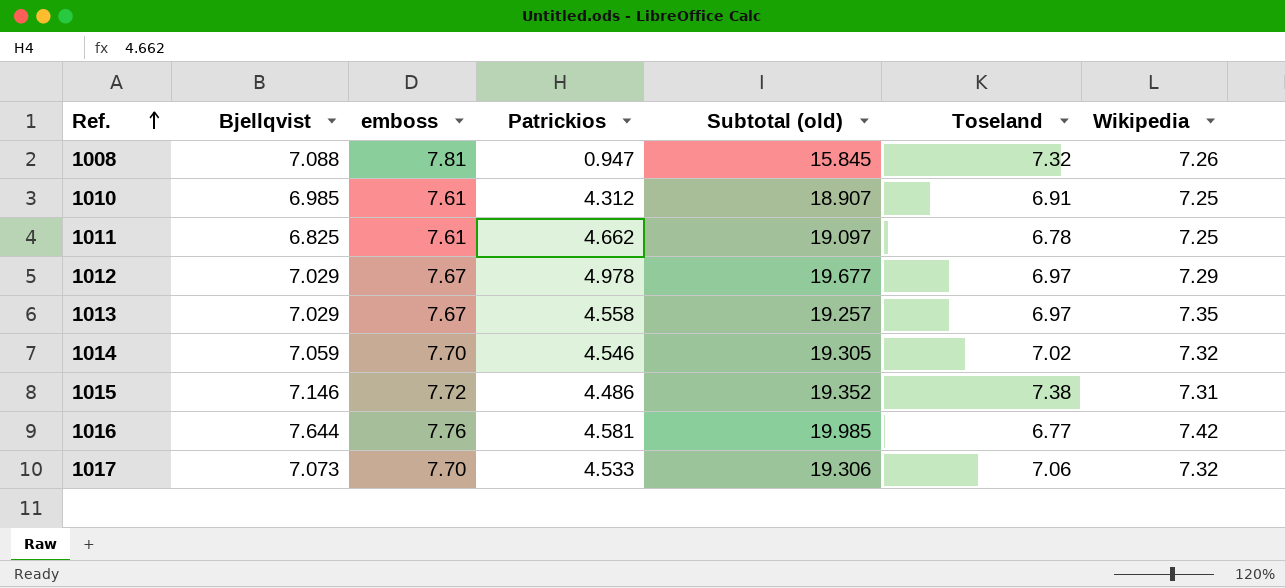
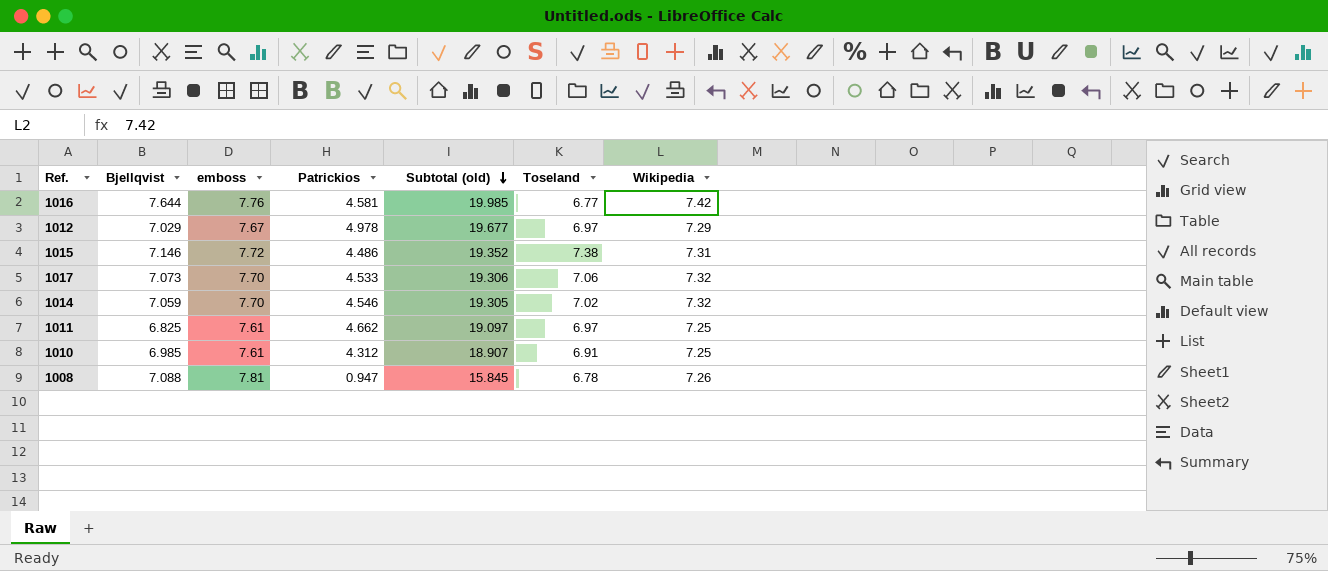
row order: Ref. ascending -> Subtotal (old) descending
row 1013: 7.029 | 7.67 | 4.558 | 19.257 | 6.97 | 7.35 -> none
1011 | Toseland: 6.78 -> 6.97
1008 | Toseland: 7.32 -> 6.78

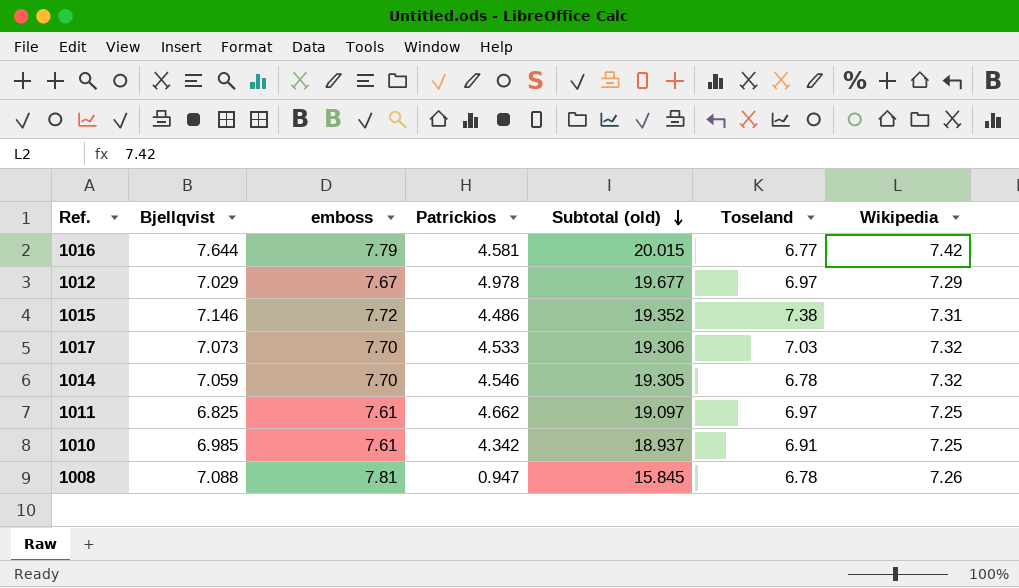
1016 | emboss: 7.76 -> 7.79
1016 | Subtotal (old): 19.985 -> 20.015
1017 | Toseland: 7.06 -> 7.03
1014 | Toseland: 7.02 -> 6.78
1010 | Patrickios: 4.312 -> 4.342
1010 | Subtotal (old): 18.907 -> 18.937

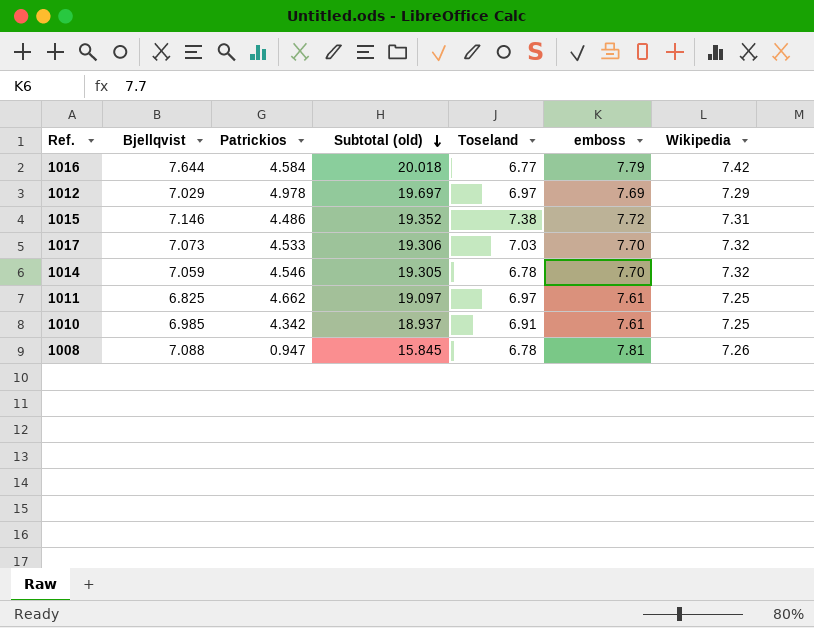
column emboss | position: 3 -> 6
1016 | Patrickios: 4.581 -> 4.584
1016 | Subtotal (old): 20.015 -> 20.018
1012 | Subtotal (old): 19.677 -> 19.697
1012 | emboss: 7.67 -> 7.69

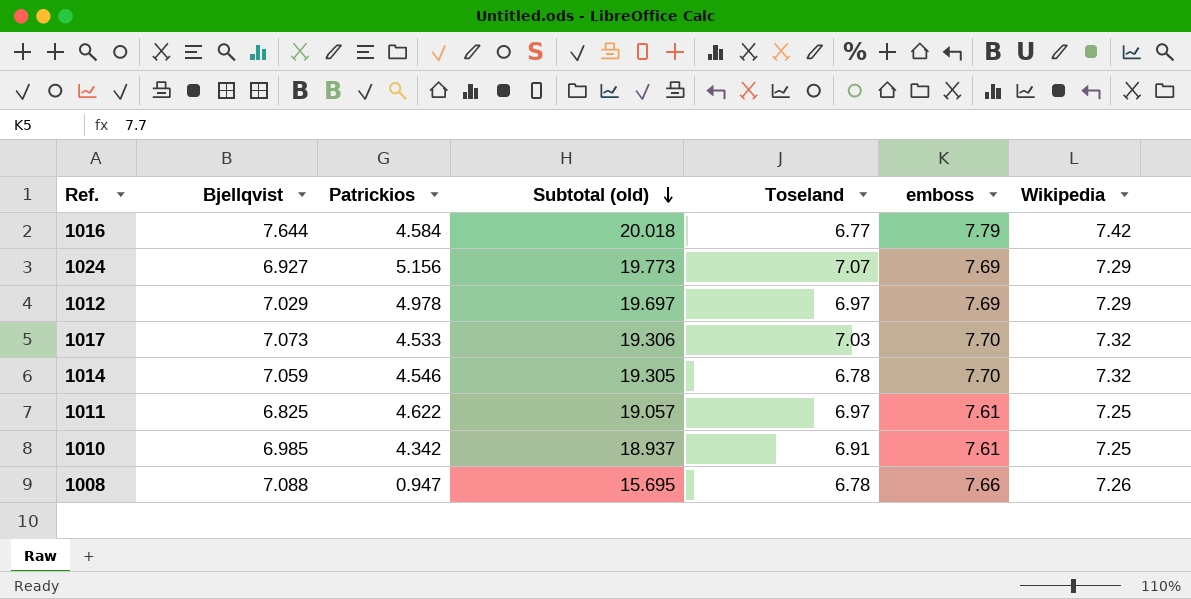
row 1015: 7.146 | 4.486 | 19.352 | 7.38 | 7.72 | 7.31 -> none
row 1024: none -> 6.927 | 5.156 | 19.773 | 7.07 | 7.69 | 7.29
1011 | Patrickios: 4.662 -> 4.622
1011 | Subtotal (old): 19.097 -> 19.057
1008 | Subtotal (old): 15.845 -> 15.695
1008 | emboss: 7.81 -> 7.66

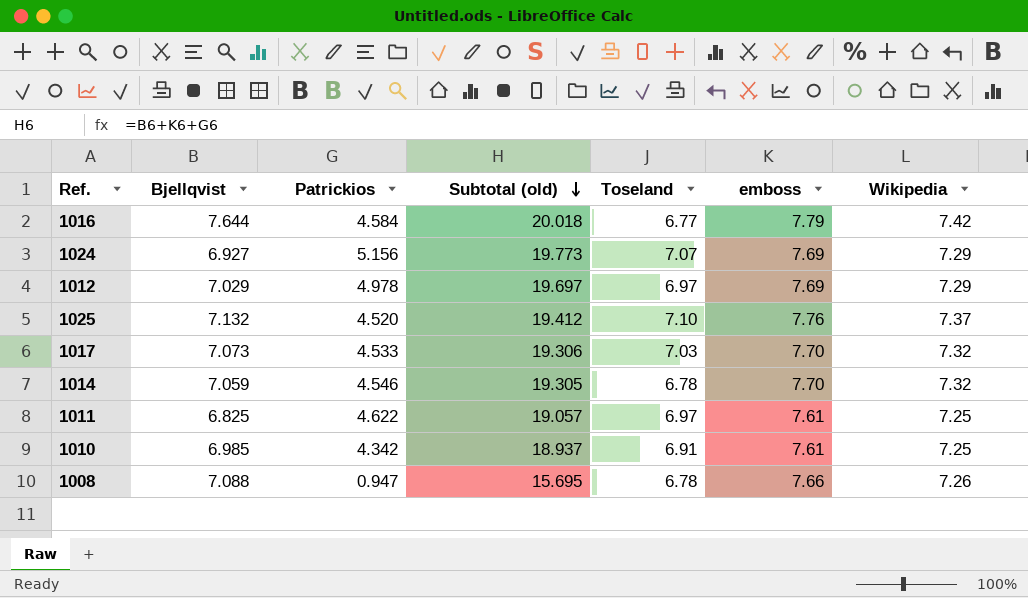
row 1025: none -> 7.132 | 4.520 | 19.412 | 7.10 | 7.76 | 7.37

